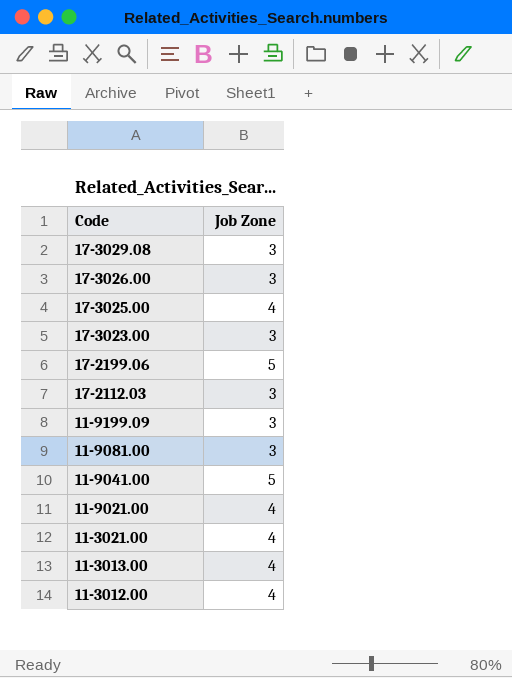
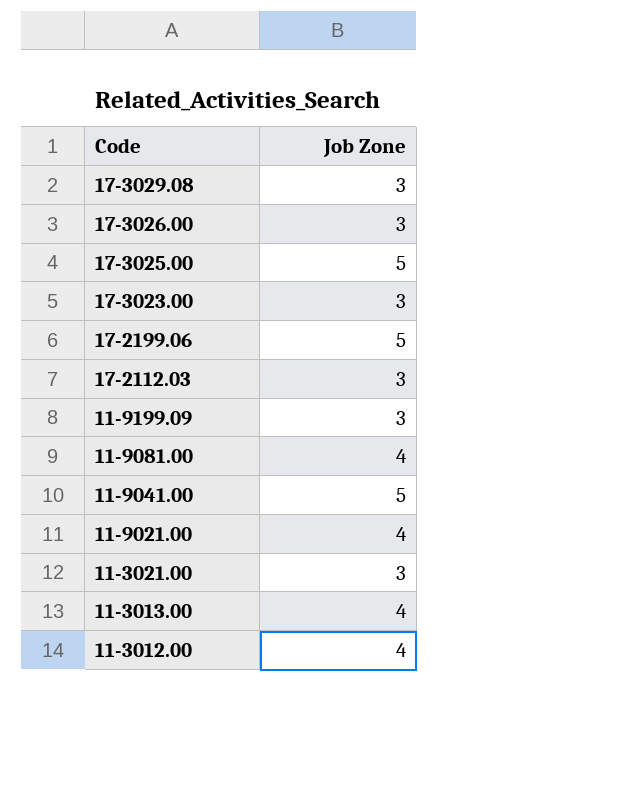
17-3025.00 | Job Zone: 4 -> 5
11-9081.00 | Job Zone: 3 -> 4
11-3021.00 | Job Zone: 4 -> 3

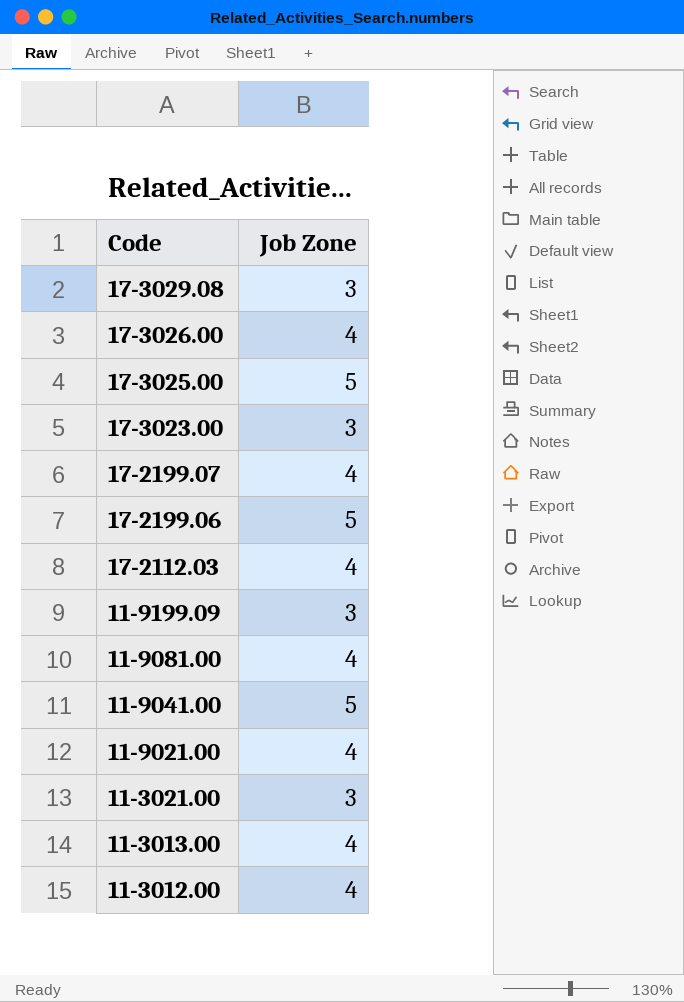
17-3026.00 | Job Zone: 3 -> 4
row 17-2199.07: none -> 4
17-2112.03 | Job Zone: 3 -> 4

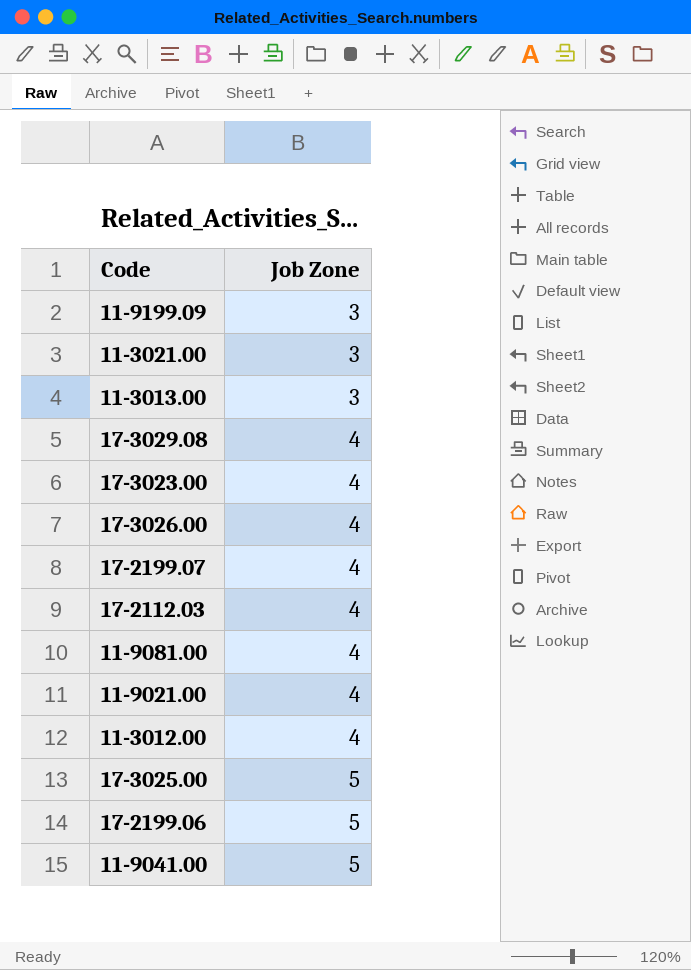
row order: Code descending -> Job Zone ascending
11-3013.00 | Job Zone: 4 -> 3
17-3029.08 | Job Zone: 3 -> 4
17-3023.00 | Job Zone: 3 -> 4

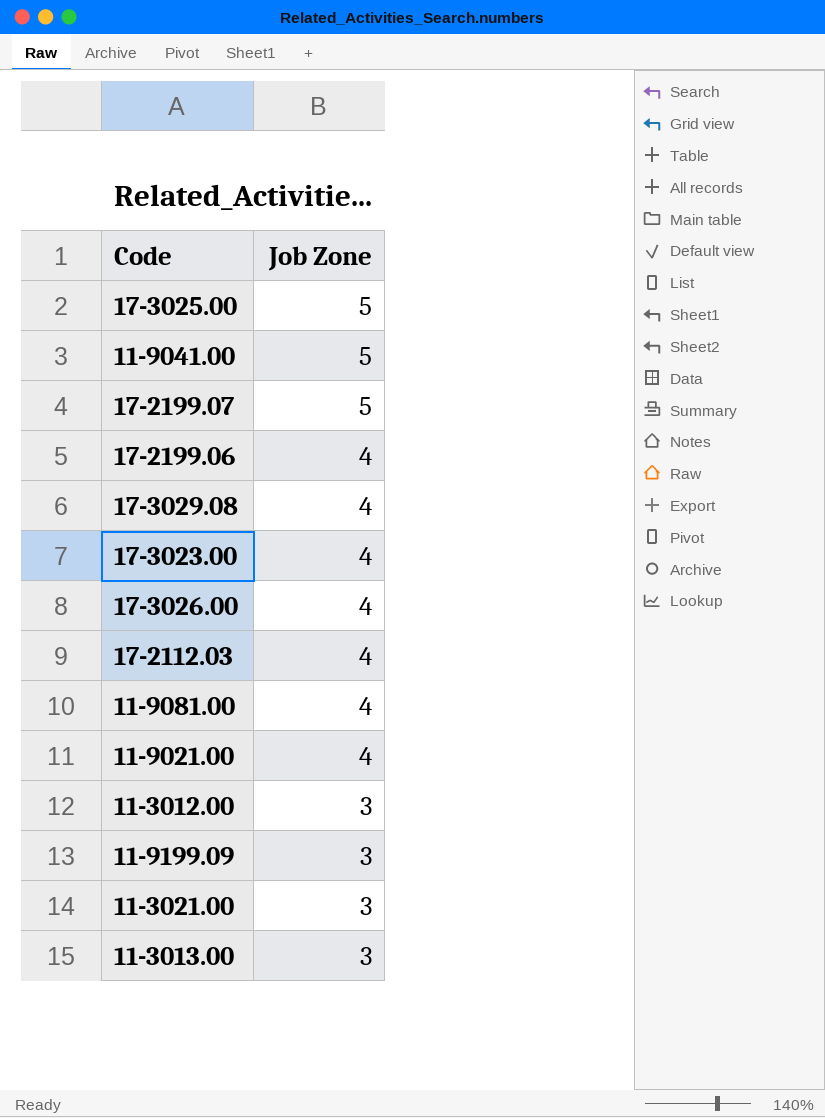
row order: Job Zone ascending -> Job Zone descending
17-2199.07 | Job Zone: 4 -> 5
17-2199.06 | Job Zone: 5 -> 4
11-3012.00 | Job Zone: 4 -> 3

